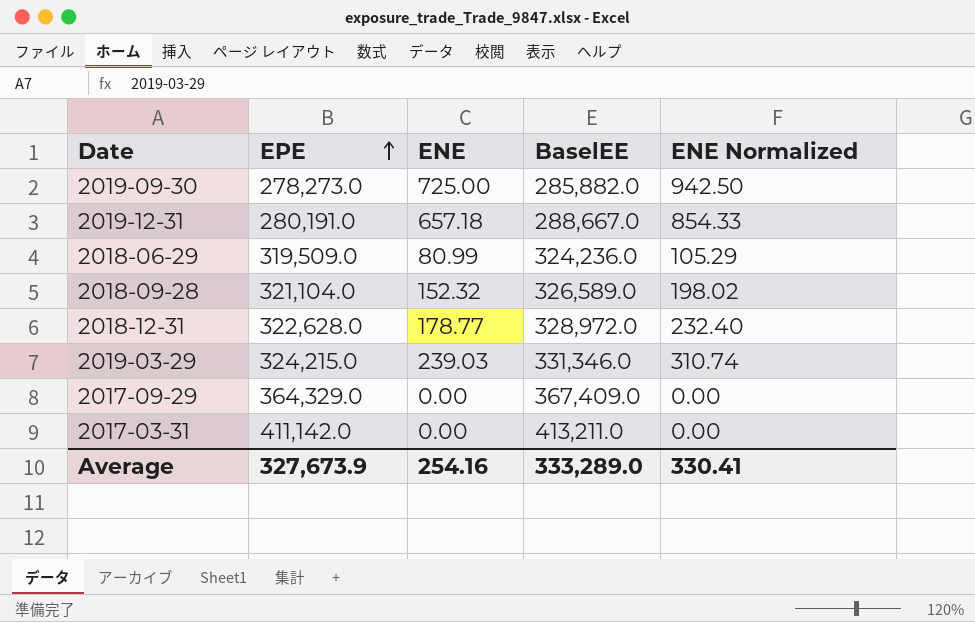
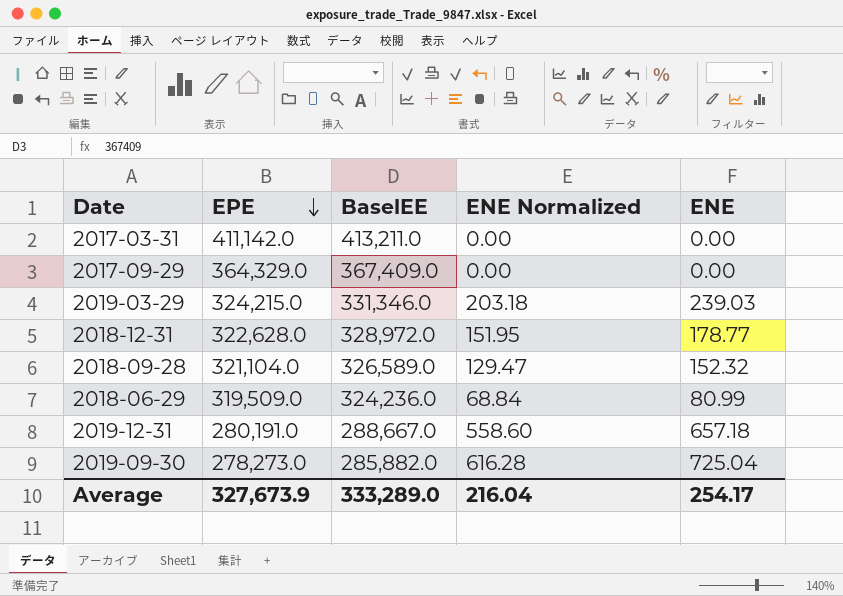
row order: EPE ascending -> EPE descending
column ENE Normalized | formula: [ENE] * 1.3 -> [ENE] * 0.85
column ENE | position: 3 -> 5
2019-09-30 | ENE: 725.00 -> 725.04
Average | ENE Normalized: 330.41 -> 216.04
Average | ENE: 254.16 -> 254.17

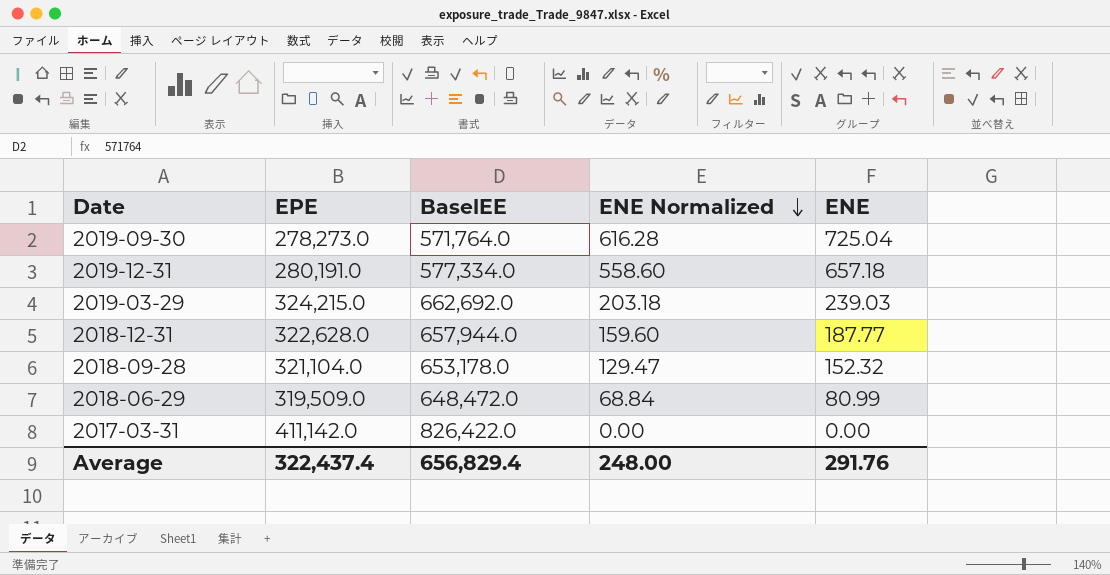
row order: EPE descending -> ENE Normalized descending
row 2017-09-29: 364,329.0 | 367,409.0 | 0.00 | 0.00 -> none
2019-09-30 | BaselEE: 285,882.0 -> 571,764.0
2019-12-31 | BaselEE: 288,667.0 -> 577,334.0
2019-03-29 | BaselEE: 331,346.0 -> 662,692.0
2018-12-31 | BaselEE: 328,972.0 -> 657,944.0
2018-12-31 | ENE Normalized: 151.95 -> 159.60
2018-12-31 | ENE: 178.77 -> 187.77
2018-09-28 | BaselEE: 326,589.0 -> 653,178.0
2018-06-29 | BaselEE: 324,236.0 -> 648,472.0
2017-03-31 | BaselEE: 413,211.0 -> 826,422.0
Average | EPE: 327,673.9 -> 322,437.4
Average | BaselEE: 333,289.0 -> 656,829.4
Average | ENE Normalized: 216.04 -> 248.00
Average | ENE: 254.17 -> 291.76

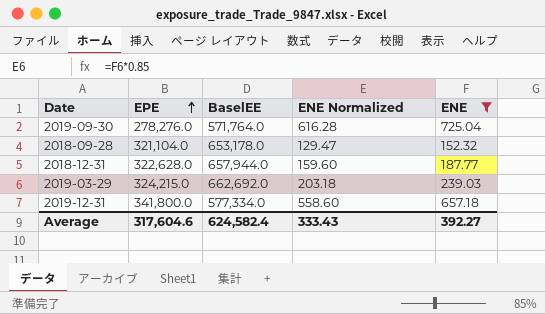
filter: none -> ENE >= 152.32
row order: ENE Normalized descending -> EPE ascending
2019-09-30 | EPE: 278,273.0 -> 278,276.0
2019-12-31 | EPE: 280,191.0 -> 341,800.0
Average | EPE: 322,437.4 -> 317,604.6
Average | BaselEE: 656,829.4 -> 624,582.4
Average | ENE Normalized: 248.00 -> 333.43
Average | ENE: 291.76 -> 392.27

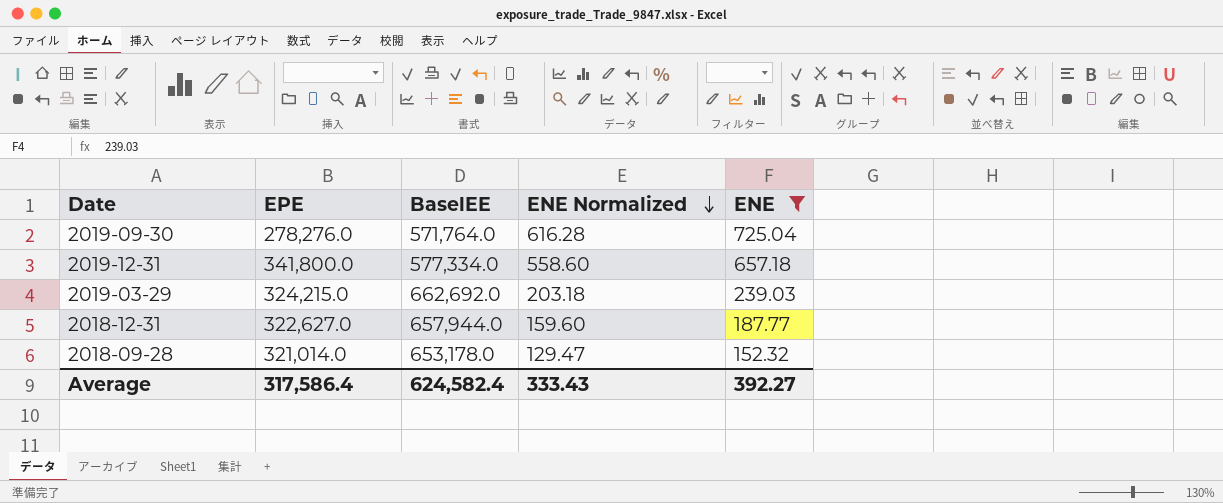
row order: EPE ascending -> ENE Normalized descending
2018-12-31 | EPE: 322,628.0 -> 322,627.0
2018-09-28 | EPE: 321,104.0 -> 321,014.0
Average | EPE: 317,604.6 -> 317,586.4

